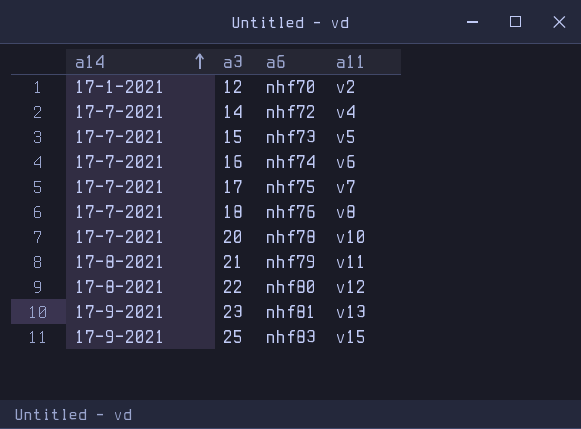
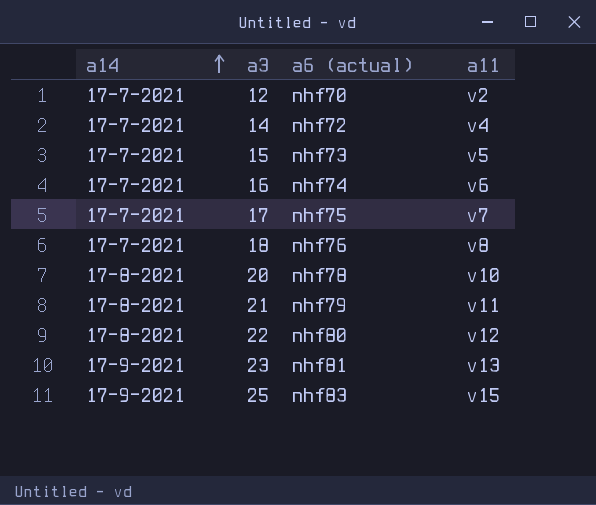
column name: a6 -> a6 (actual)
12 | a14: 17-1-2021 -> 17-7-2021
20 | a14: 17-7-2021 -> 17-8-2021

